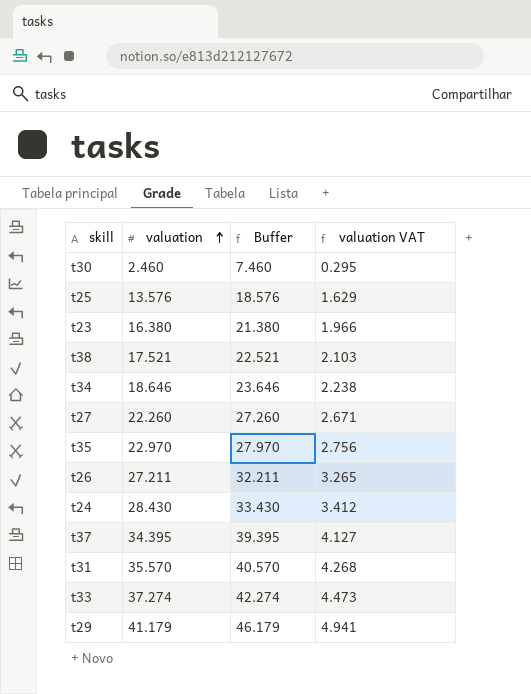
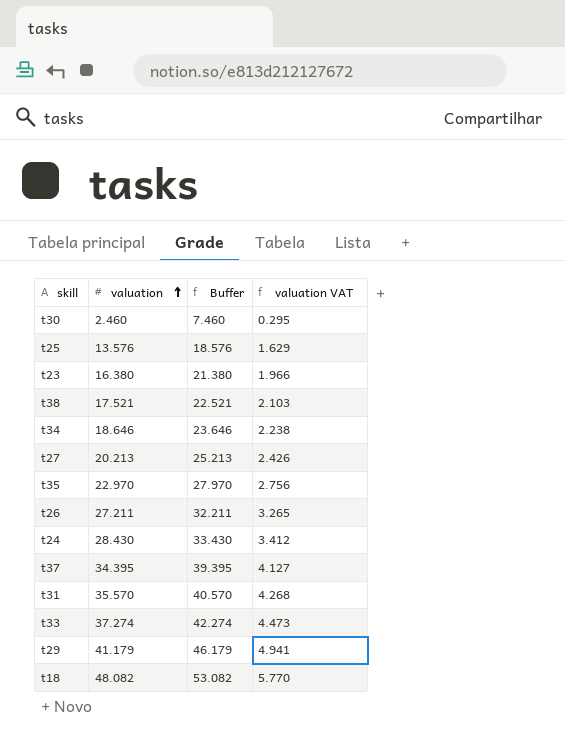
t27 | valuation: 22.260 -> 20.213
t27 | Buffer: 27.260 -> 25.213
t27 | valuation VAT: 2.671 -> 2.426
row t18: none -> 48.082 | 53.082 | 5.770

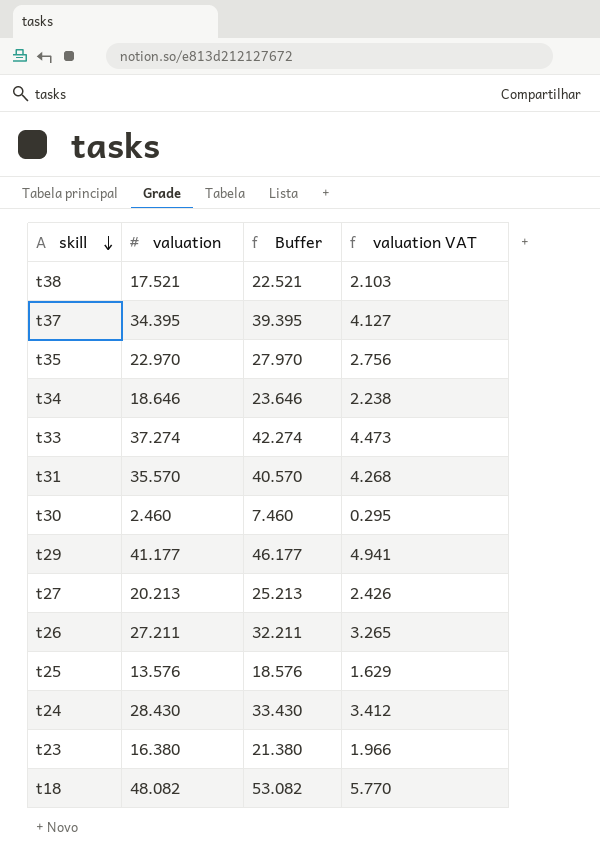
row order: valuation ascending -> skill descending
t29 | valuation: 41.179 -> 41.177
t29 | Buffer: 46.179 -> 46.177

